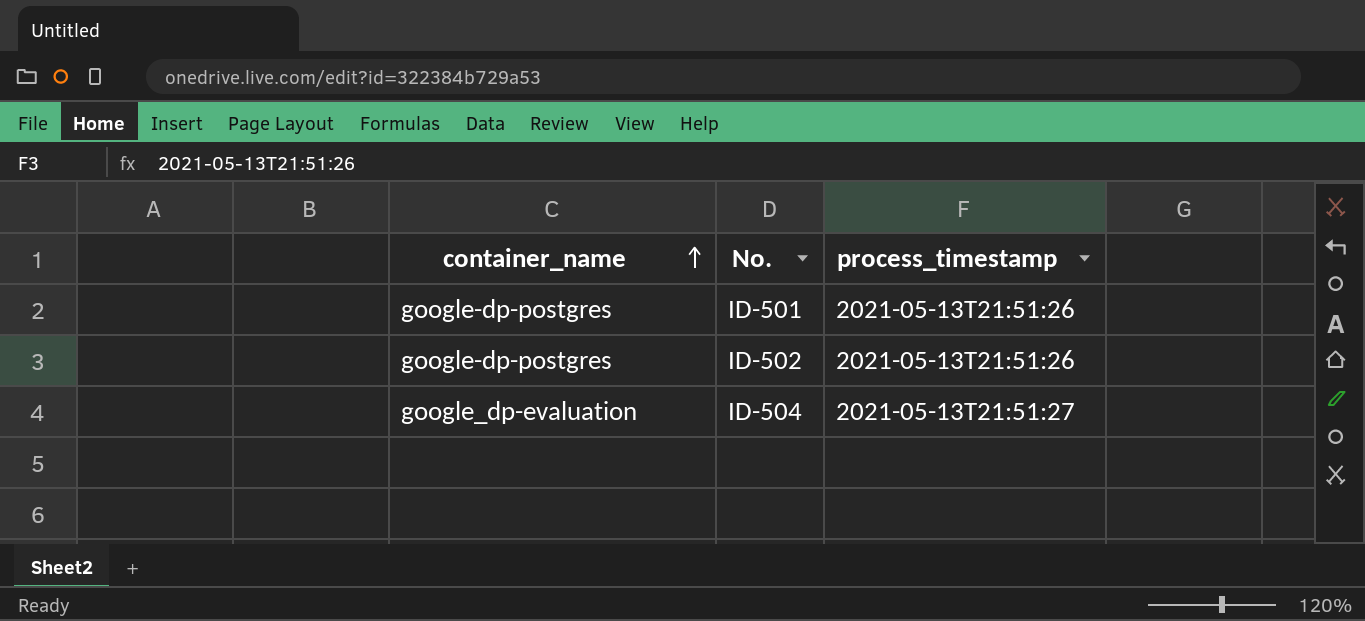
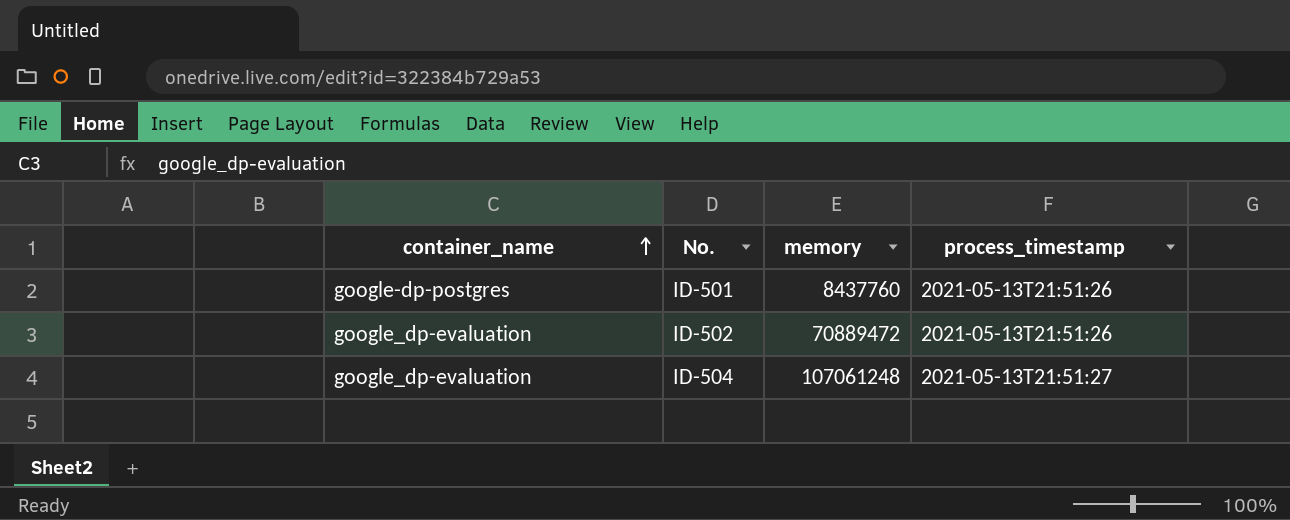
column memory | position: none -> 3
ID-502 | container_name: google-dp-postgres -> google_dp-evaluation

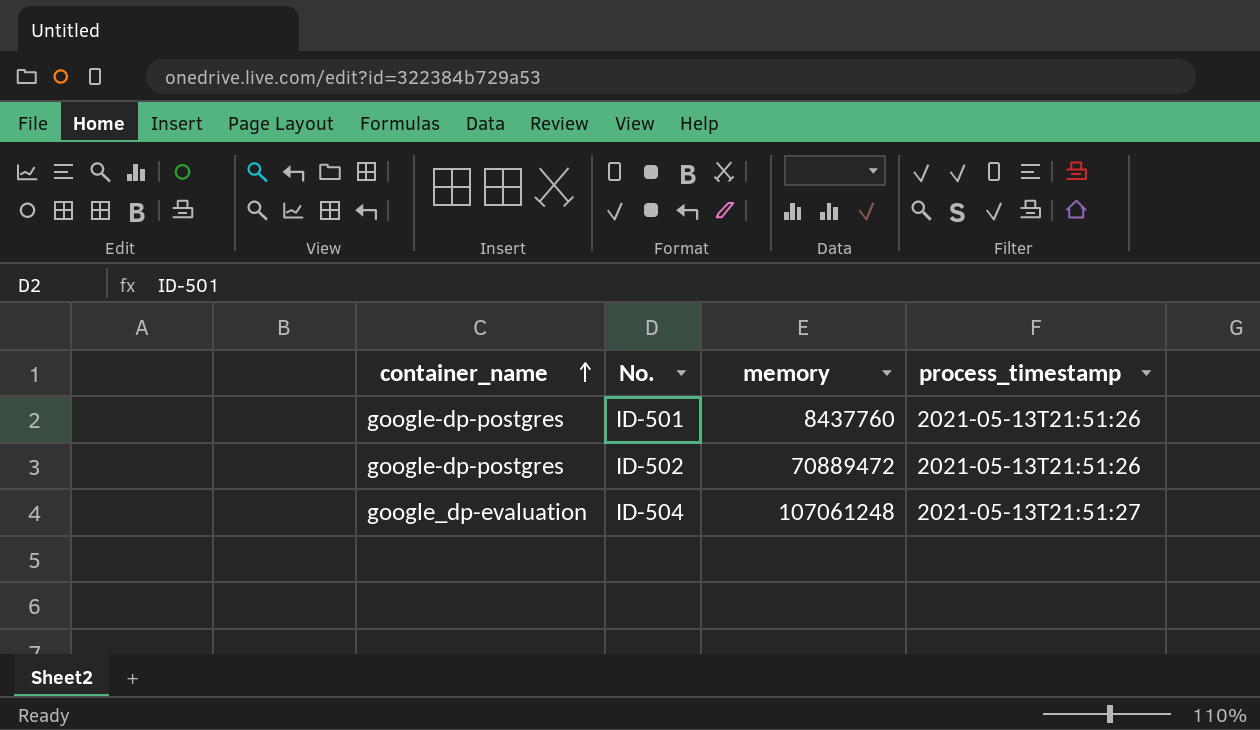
ID-502 | container_name: google_dp-evaluation -> google-dp-postgres

